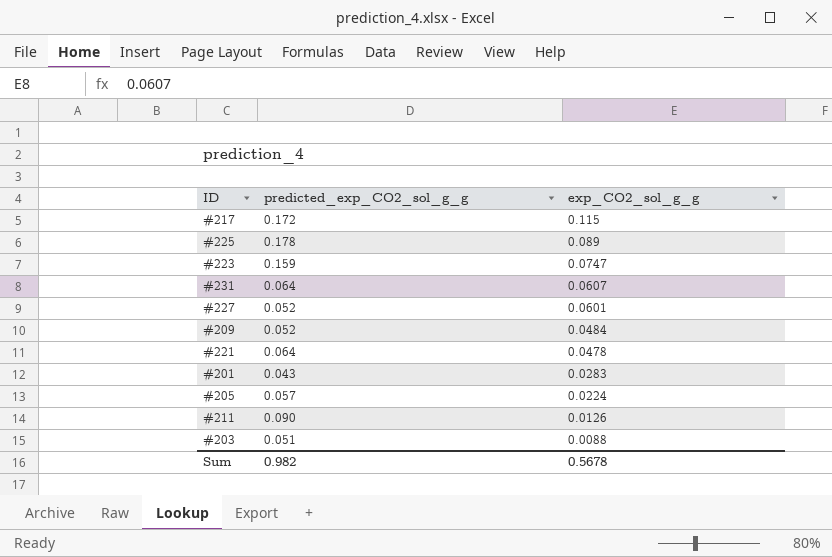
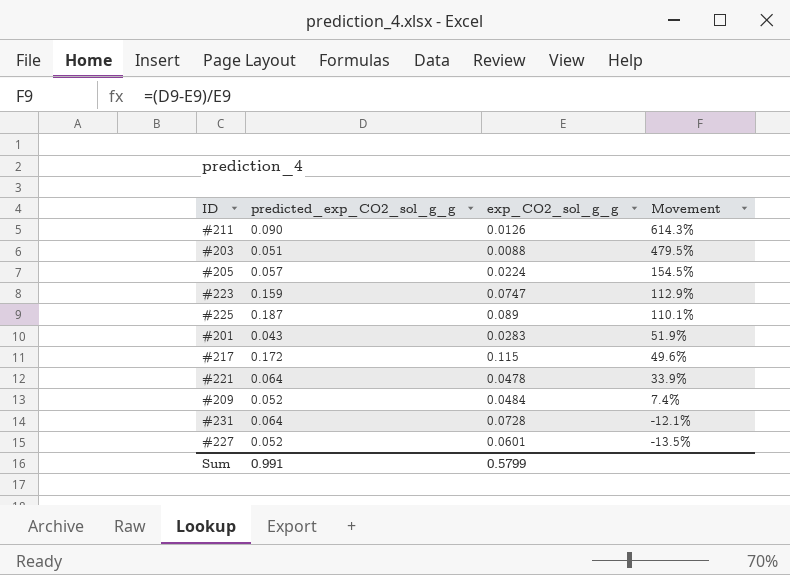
row order: exp_CO2_sol_g_g descending -> Movement descending
column Movement | formula: none -> ([predicted_exp_CO2_sol_g_g] - [exp_CO2_sol_g_g]) / [exp_CO2_sol_g_g]
#225 | predicted_exp_CO2_sol_g_g: 0.178 -> 0.187
#231 | exp_CO2_sol_g_g: 0.0607 -> 0.0728
Sum | predicted_exp_CO2_sol_g_g: 0.982 -> 0.991
Sum | exp_CO2_sol_g_g: 0.5678 -> 0.5799

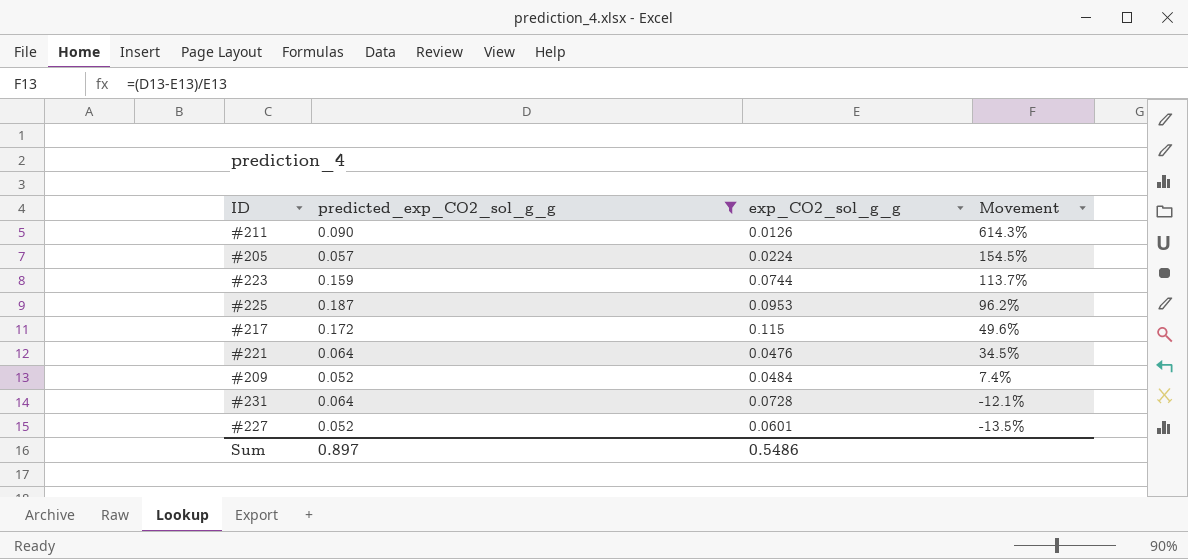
filter: none -> predicted_exp_CO2_sol_g_g >= 0.052
#223 | exp_CO2_sol_g_g: 0.0747 -> 0.0744
#223 | Movement: 112.9% -> 113.7%
#225 | exp_CO2_sol_g_g: 0.089 -> 0.0953
#225 | Movement: 110.1% -> 96.2%
#221 | exp_CO2_sol_g_g: 0.0478 -> 0.0476
#221 | Movement: 33.9% -> 34.5%
Sum | predicted_exp_CO2_sol_g_g: 0.991 -> 0.897
Sum | exp_CO2_sol_g_g: 0.5799 -> 0.5486

